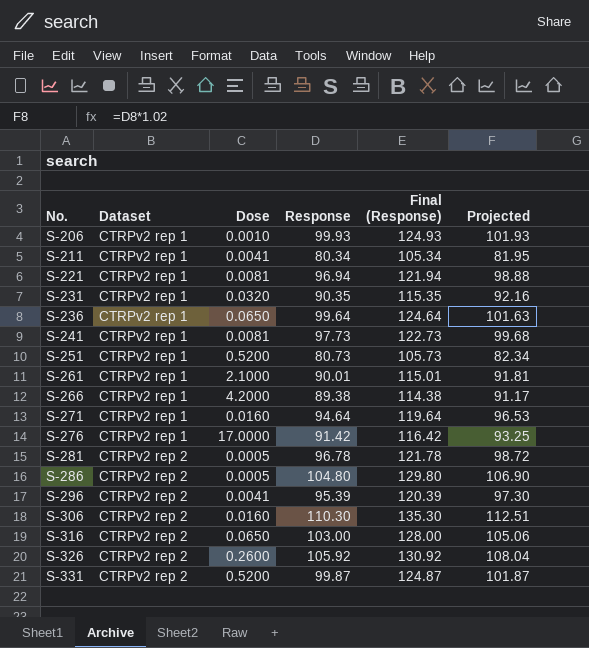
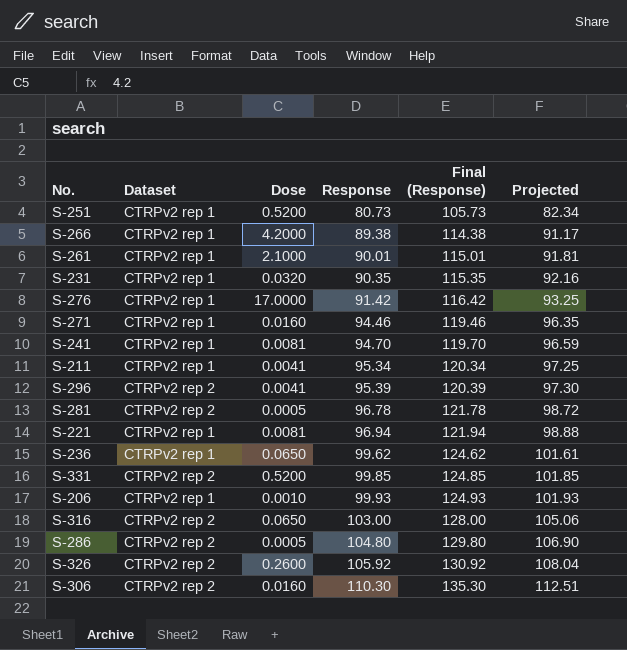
row order: No. ascending -> Response ascending
S-271 | Response: 94.64 -> 94.46
S-271 | Final (Response): 119.64 -> 119.46
S-271 | Projected: 96.53 -> 96.35
S-241 | Response: 97.73 -> 94.70
S-241 | Final (Response): 122.73 -> 119.70
S-241 | Projected: 99.68 -> 96.59
S-211 | Response: 80.34 -> 95.34
S-211 | Final (Response): 105.34 -> 120.34
S-211 | Projected: 81.95 -> 97.25
S-236 | Response: 99.64 -> 99.62
S-236 | Final (Response): 124.64 -> 124.62
S-236 | Projected: 101.63 -> 101.61
S-331 | Response: 99.87 -> 99.85
S-331 | Final (Response): 124.87 -> 124.85
S-331 | Projected: 101.87 -> 101.85

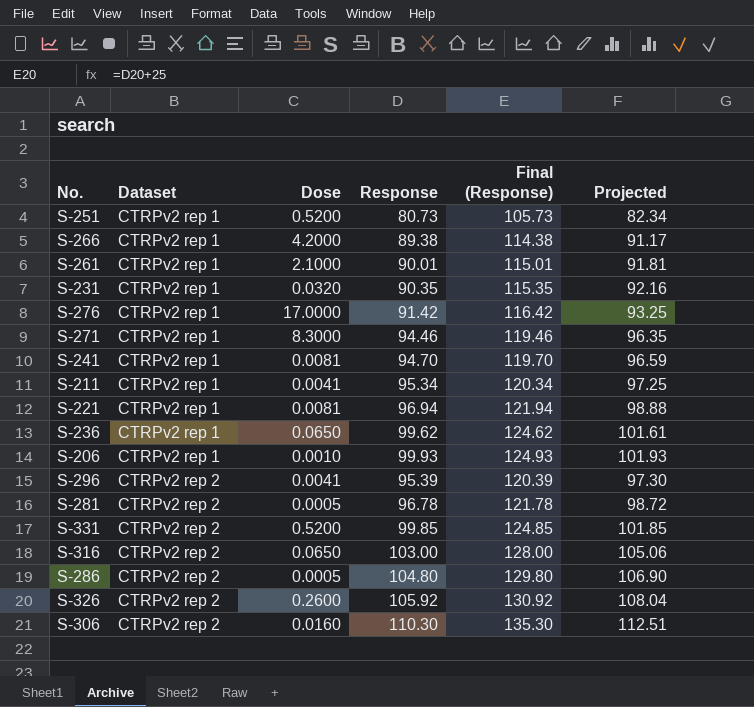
row order: Response ascending -> Dataset ascending
S-271 | Dose: 0.0160 -> 8.3000

